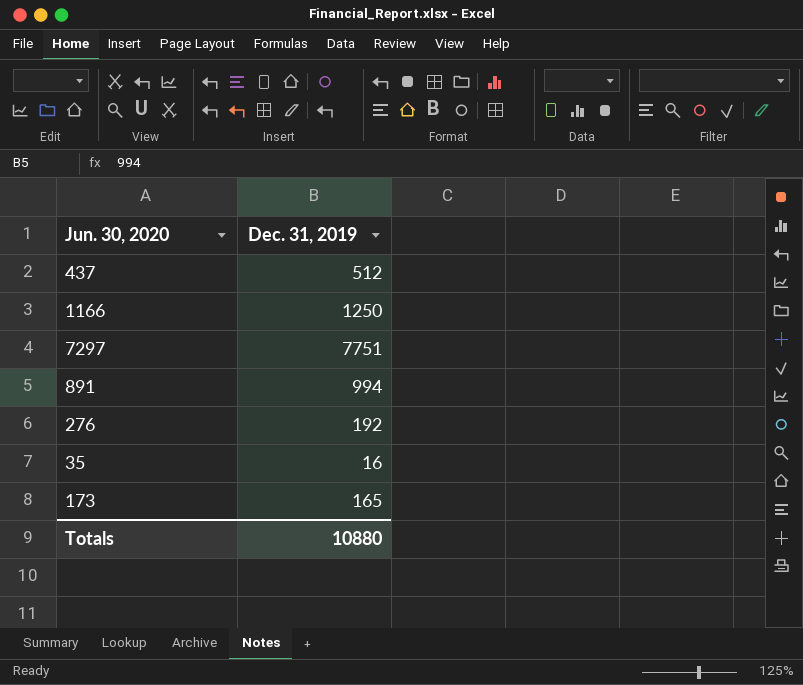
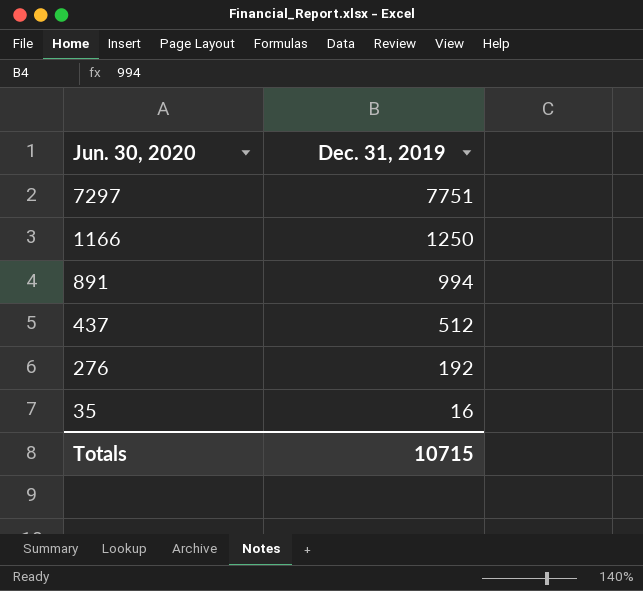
row order: none -> Jun. 30, 2020 descending
row 173: 165 -> none
Totals | Dec. 31, 2019: 10880 -> 10715

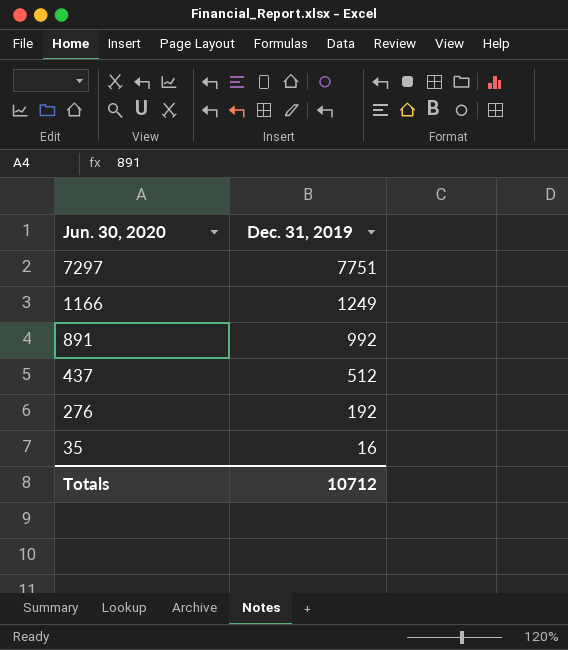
1166 | Dec. 31, 2019: 1250 -> 1249
891 | Dec. 31, 2019: 994 -> 992
Totals | Dec. 31, 2019: 10715 -> 10712

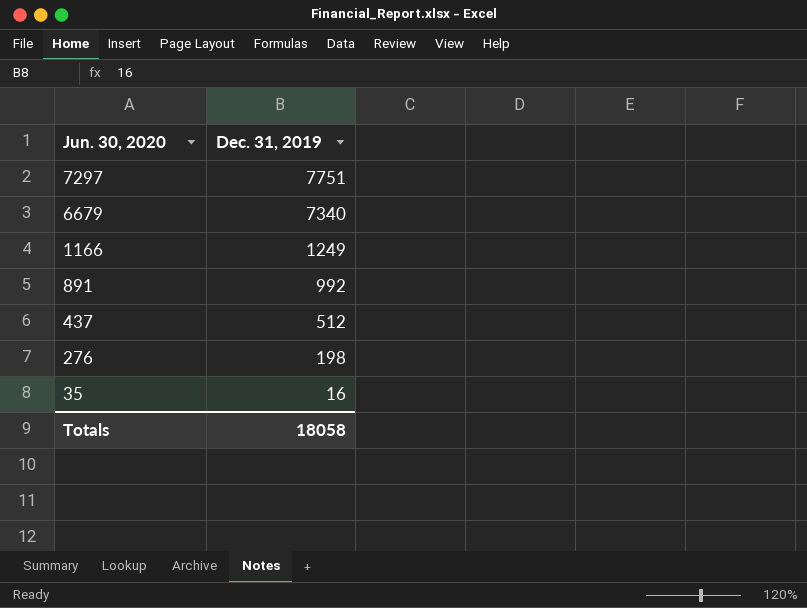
row 6679: none -> 7340
276 | Dec. 31, 2019: 192 -> 198
Totals | Dec. 31, 2019: 10712 -> 18058

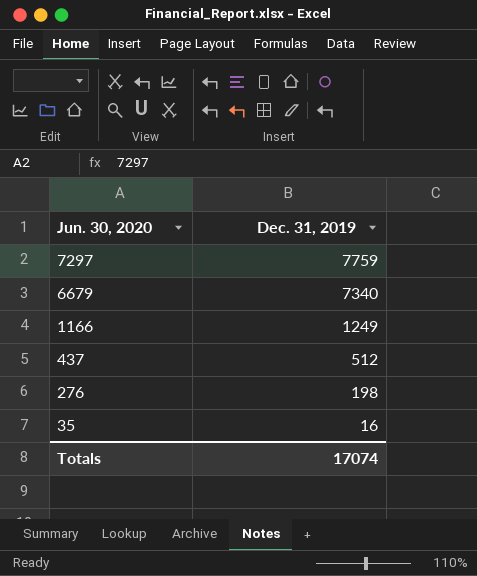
row 891: 992 -> none
7297 | Dec. 31, 2019: 7751 -> 7759
Totals | Dec. 31, 2019: 18058 -> 17074

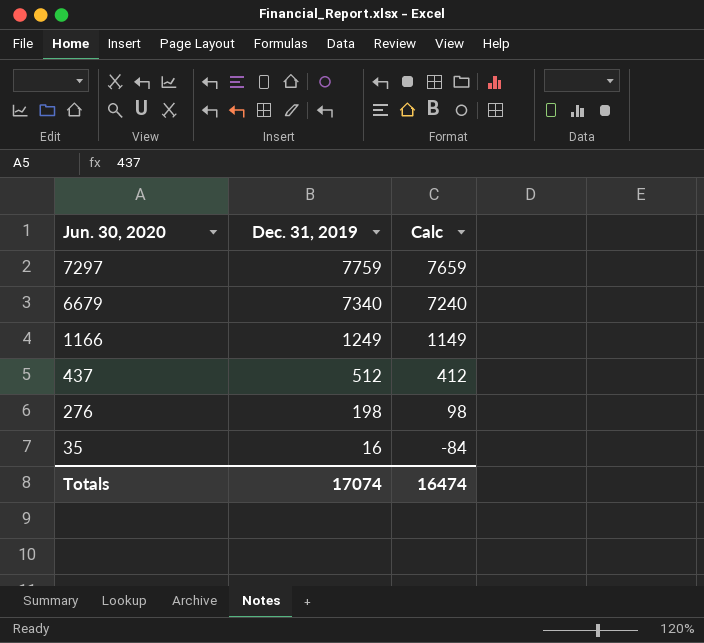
column Calc | formula: none -> [Dec. 31, 2019] - 100

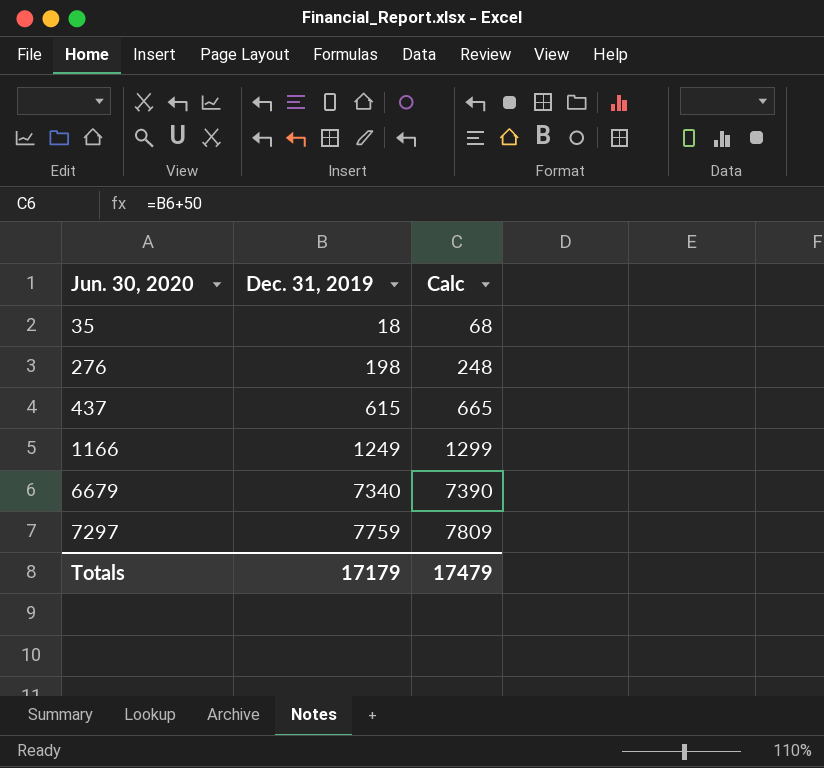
row order: Jun. 30, 2020 descending -> Jun. 30, 2020 ascending
column Calc | formula: [Dec. 31, 2019] - 100 -> [Dec. 31, 2019] + 50
35 | Dec. 31, 2019: 16 -> 18
437 | Dec. 31, 2019: 512 -> 615
Totals | Dec. 31, 2019: 17074 -> 17179
Totals | Calc: 16474 -> 17479

